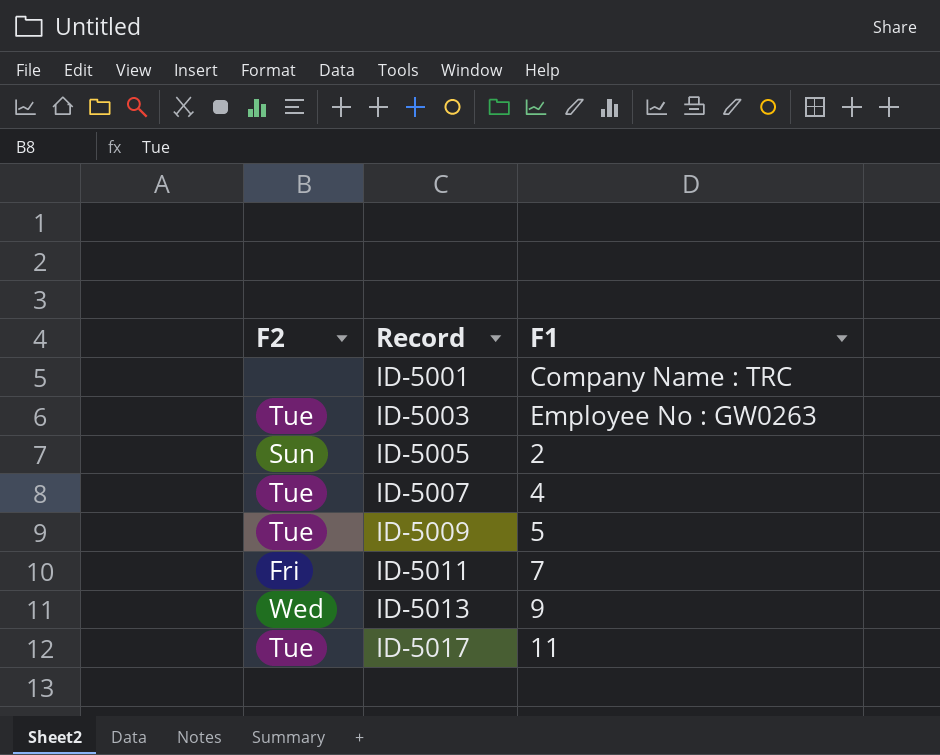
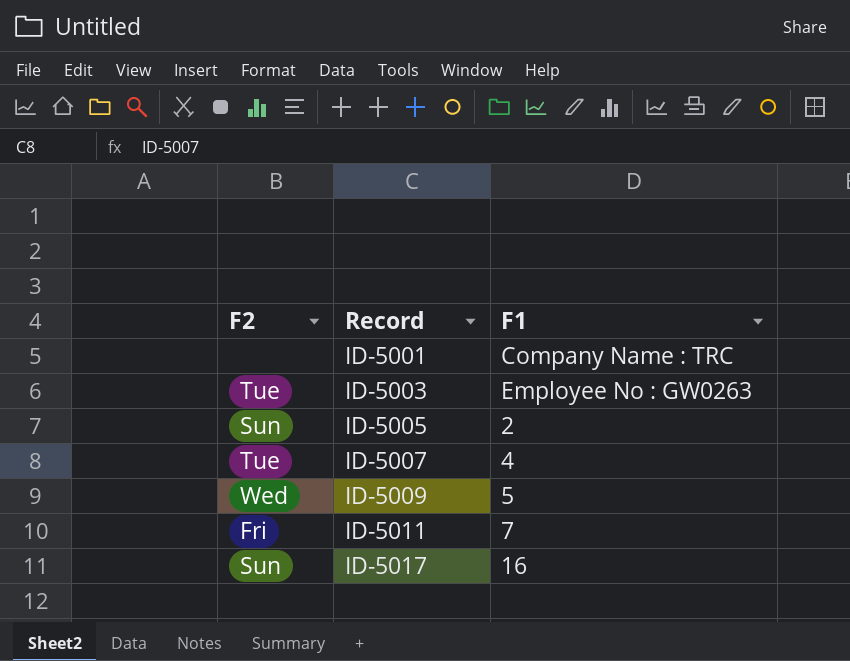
row ID-5013: Wed | 9 -> none
ID-5009 | F2: Tue -> Wed
ID-5017 | F2: Tue -> Sun
ID-5017 | F1: 11 -> 16

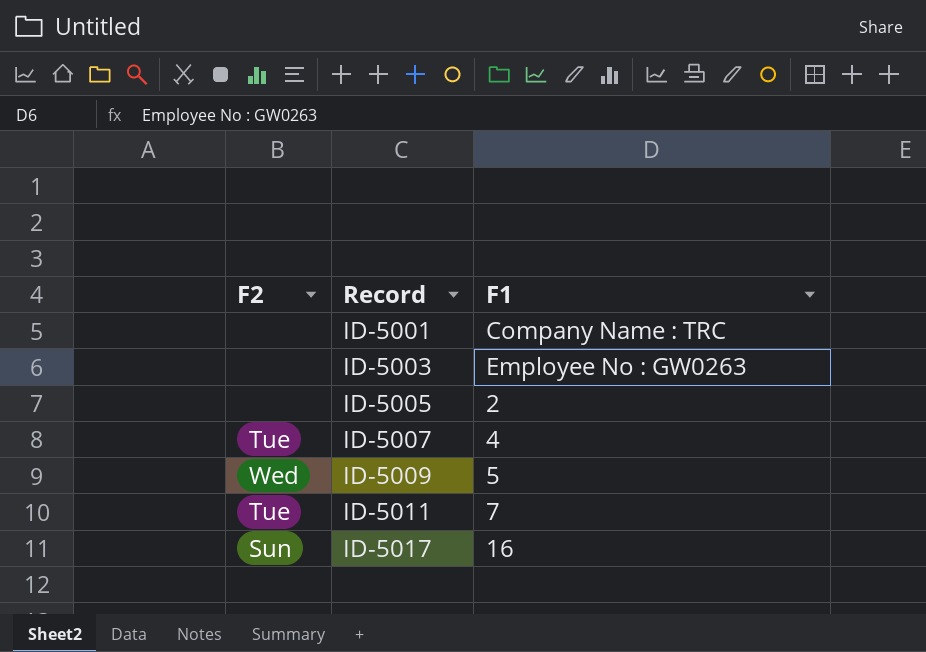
ID-5003 | F2: Tue -> none
ID-5005 | F2: Sun -> none
ID-5011 | F2: Fri -> Tue

